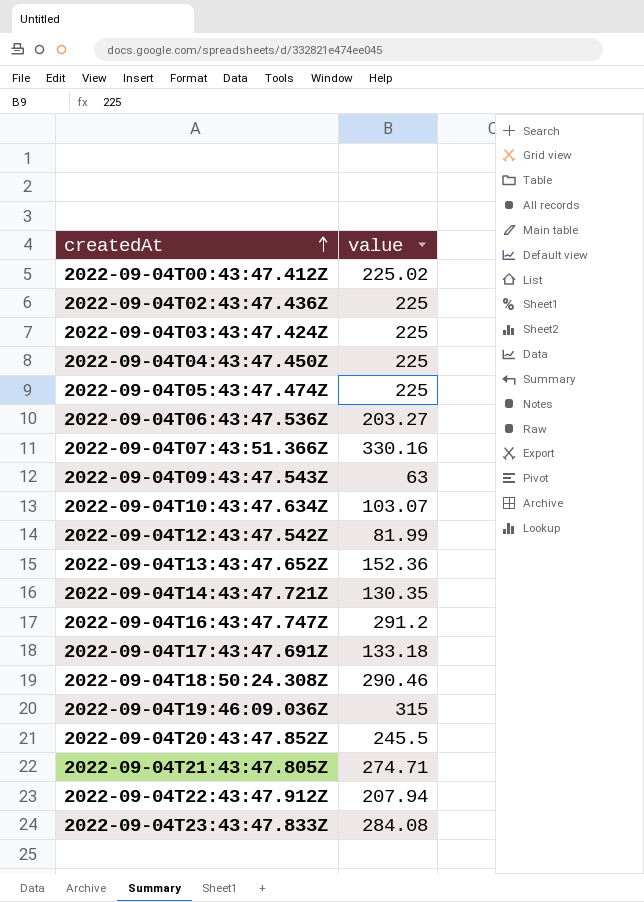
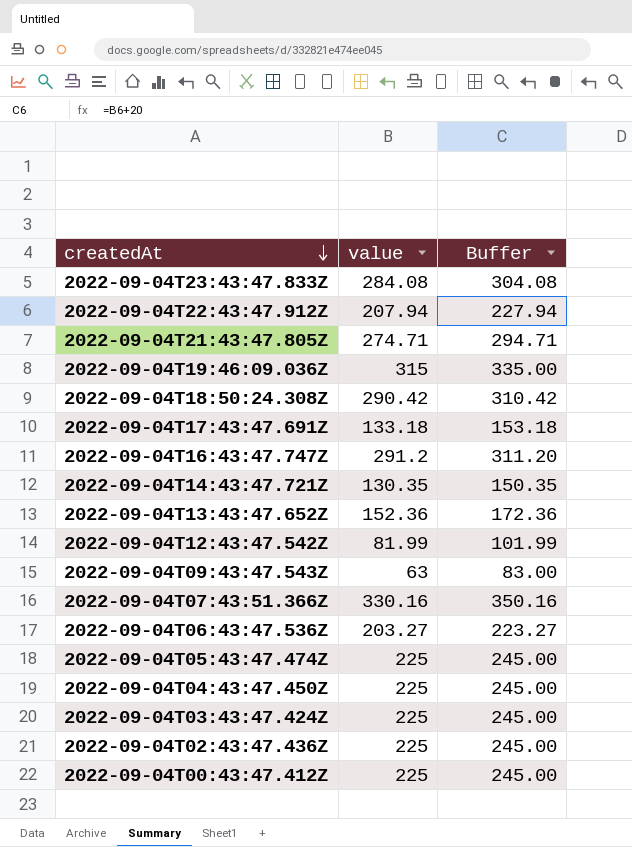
row order: createdAt ascending -> createdAt descending
column Buffer | formula: none -> [value] + 20
row 2022-09-04T10:43:47.634Z: 103.07 -> none
row 2022-09-04T20:43:47.852Z: 245.5 -> none
2022-09-04T18:50:24.308Z | value: 290.46 -> 290.42
2022-09-04T00:43:47.412Z | value: 225.02 -> 225

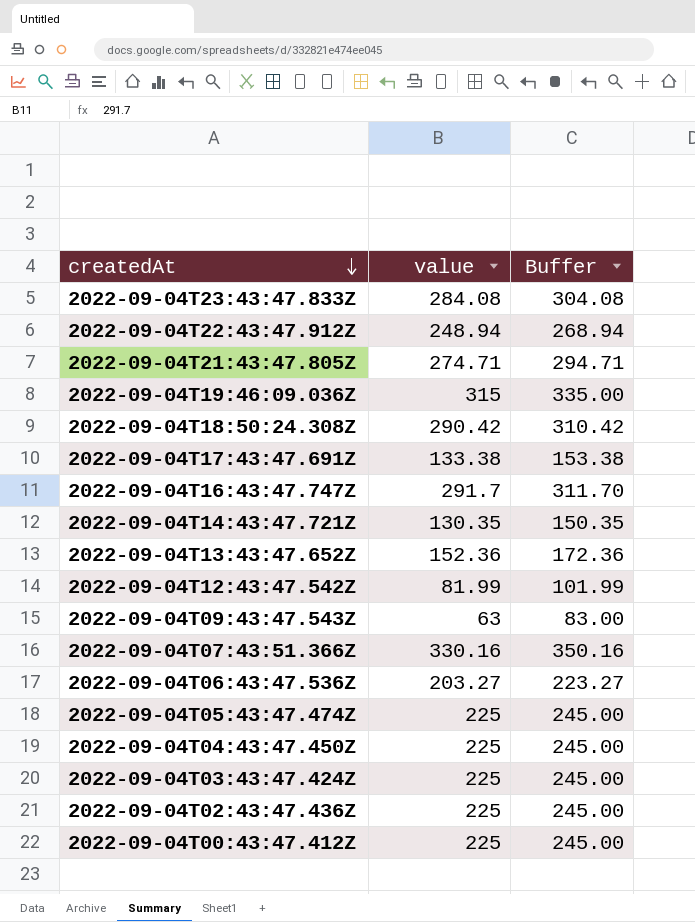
2022-09-04T22:43:47.912Z | value: 207.94 -> 248.94
2022-09-04T22:43:47.912Z | Buffer: 227.94 -> 268.94
2022-09-04T17:43:47.691Z | value: 133.18 -> 133.38
2022-09-04T17:43:47.691Z | Buffer: 153.18 -> 153.38
2022-09-04T16:43:47.747Z | value: 291.2 -> 291.7
2022-09-04T16:43:47.747Z | Buffer: 311.20 -> 311.70

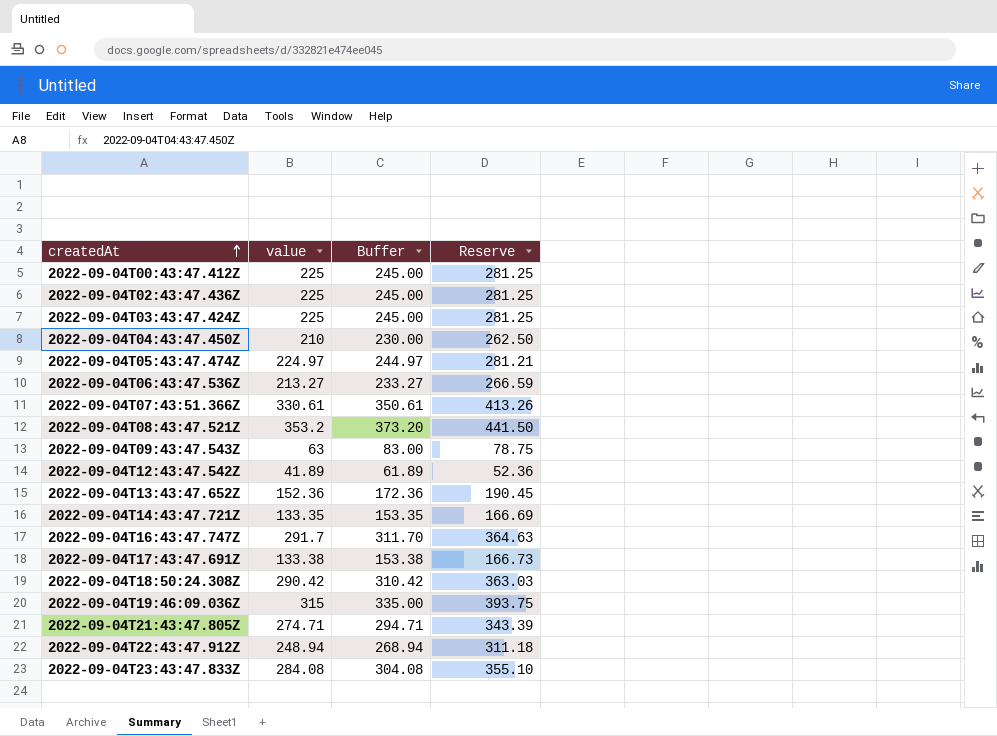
row order: createdAt descending -> createdAt ascending
column Reserve | formula: none -> [value] * 1.25
2022-09-04T04:43:47.450Z | value: 225 -> 210
2022-09-04T04:43:47.450Z | Buffer: 245.00 -> 230.00
2022-09-04T05:43:47.474Z | value: 225 -> 224.97
2022-09-04T05:43:47.474Z | Buffer: 245.00 -> 244.97
2022-09-04T06:43:47.536Z | value: 203.27 -> 213.27
2022-09-04T06:43:47.536Z | Buffer: 223.27 -> 233.27
2022-09-04T07:43:51.366Z | value: 330.16 -> 330.61
2022-09-04T07:43:51.366Z | Buffer: 350.16 -> 350.61
row 2022-09-04T08:43:47.521Z: none -> 353.2 | 373.20 | 441.50
2022-09-04T12:43:47.542Z | value: 81.99 -> 41.89
2022-09-04T12:43:47.542Z | Buffer: 101.99 -> 61.89
2022-09-04T14:43:47.721Z | value: 130.35 -> 133.35
2022-09-04T14:43:47.721Z | Buffer: 150.35 -> 153.35

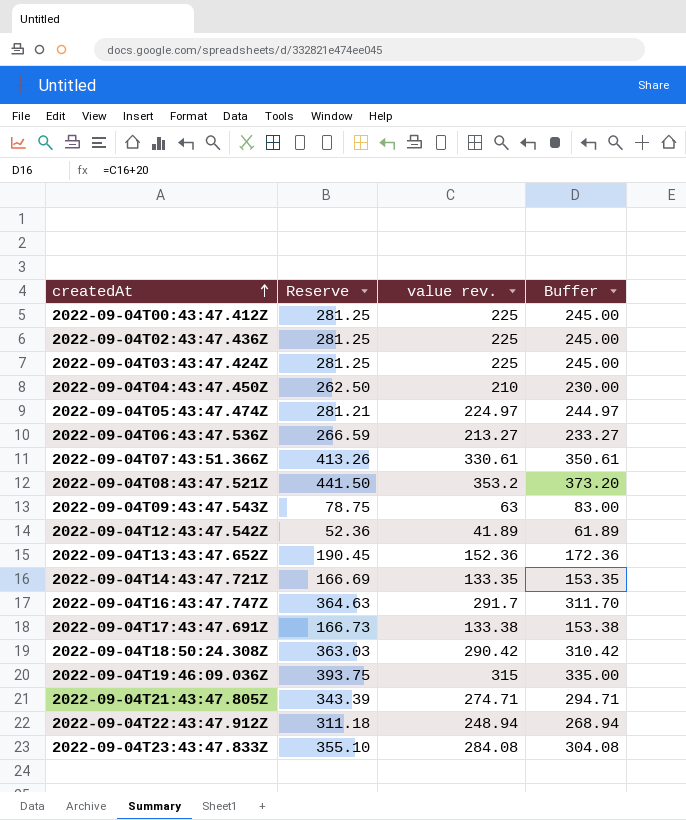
column Reserve | position: 4 -> 2
column name: value -> value rev.

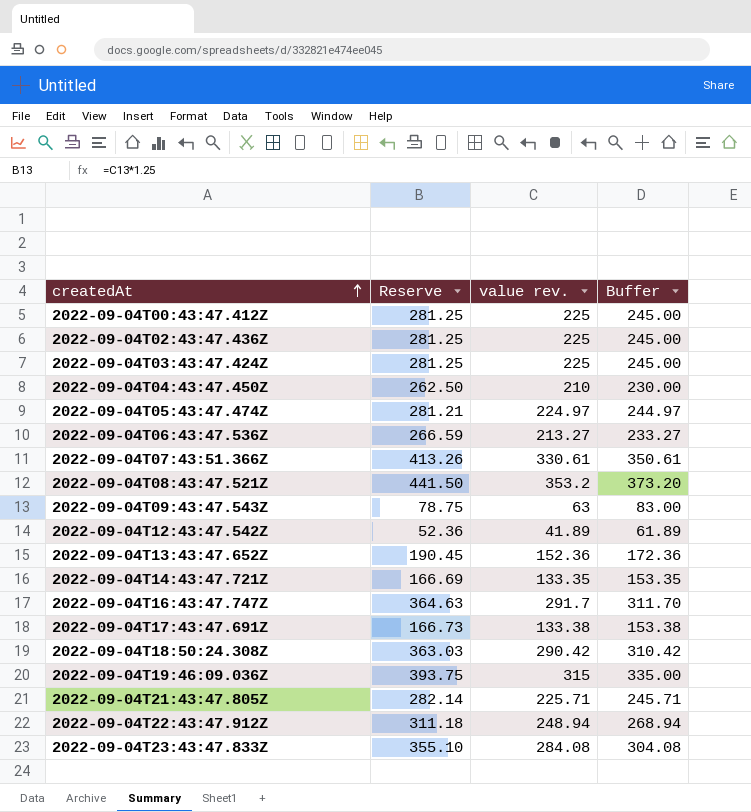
2022-09-04T21:43:47.805Z | Reserve: 343.39 -> 282.14
2022-09-04T21:43:47.805Z | value rev.: 274.71 -> 225.71
2022-09-04T21:43:47.805Z | Buffer: 294.71 -> 245.71

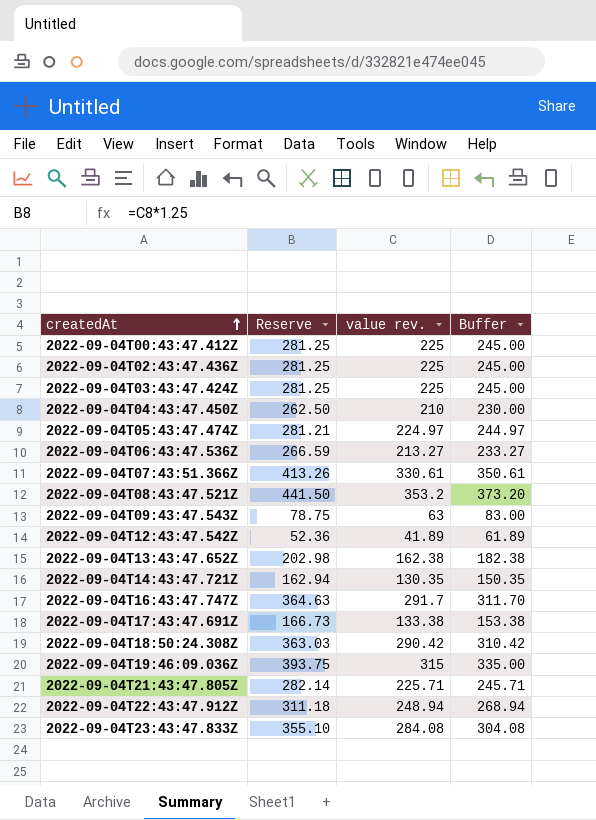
2022-09-04T13:43:47.652Z | Reserve: 190.45 -> 202.98
2022-09-04T13:43:47.652Z | value rev.: 152.36 -> 162.38
2022-09-04T13:43:47.652Z | Buffer: 172.36 -> 182.38
2022-09-04T14:43:47.721Z | Reserve: 166.69 -> 162.94
2022-09-04T14:43:47.721Z | value rev.: 133.35 -> 130.35
2022-09-04T14:43:47.721Z | Buffer: 153.35 -> 150.35

